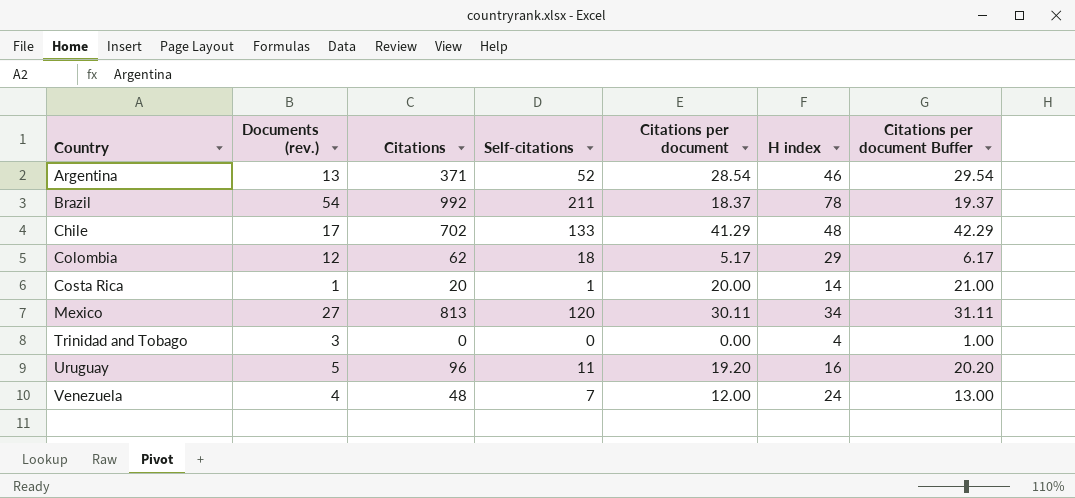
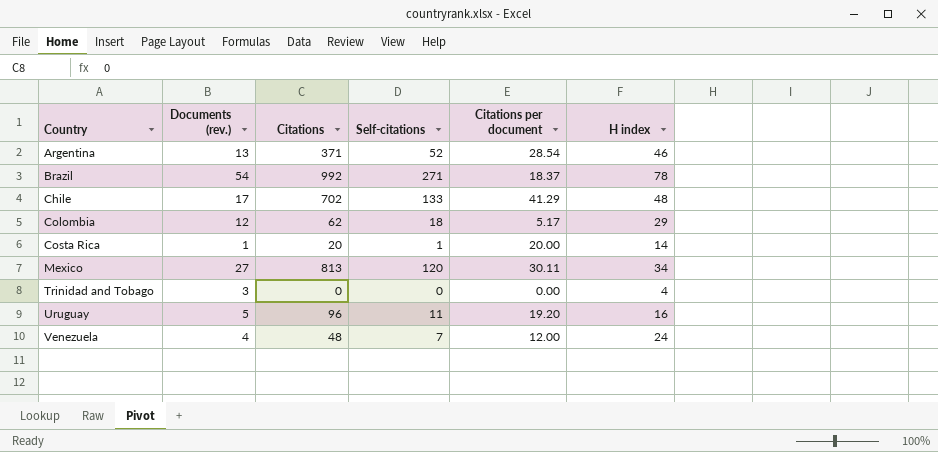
column Citations per document Buffer | formula: [Citations per document] + 1 -> none
Brazil | Self-citations: 211 -> 271

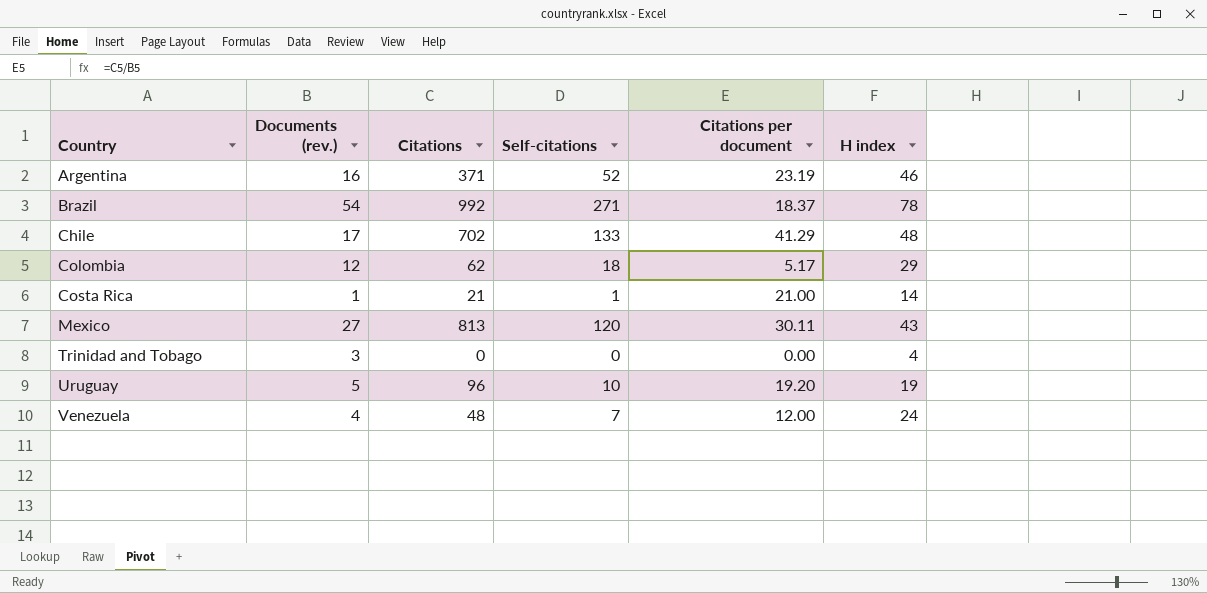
Argentina | Documents (rev.): 13 -> 16
Argentina | Citations per document: 28.54 -> 23.19
Costa Rica | Citations: 20 -> 21
Costa Rica | Citations per document: 20.00 -> 21.00
Mexico | H index: 34 -> 43
Uruguay | Self-citations: 11 -> 10
Uruguay | H index: 16 -> 19

